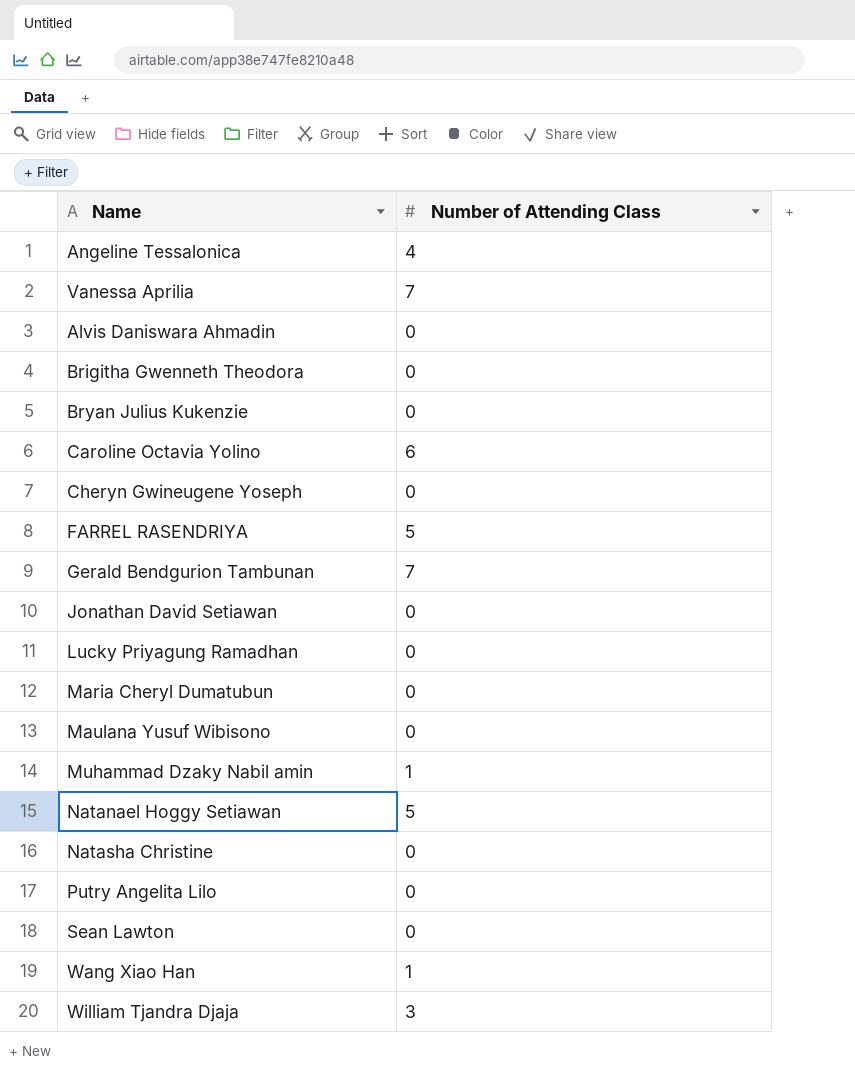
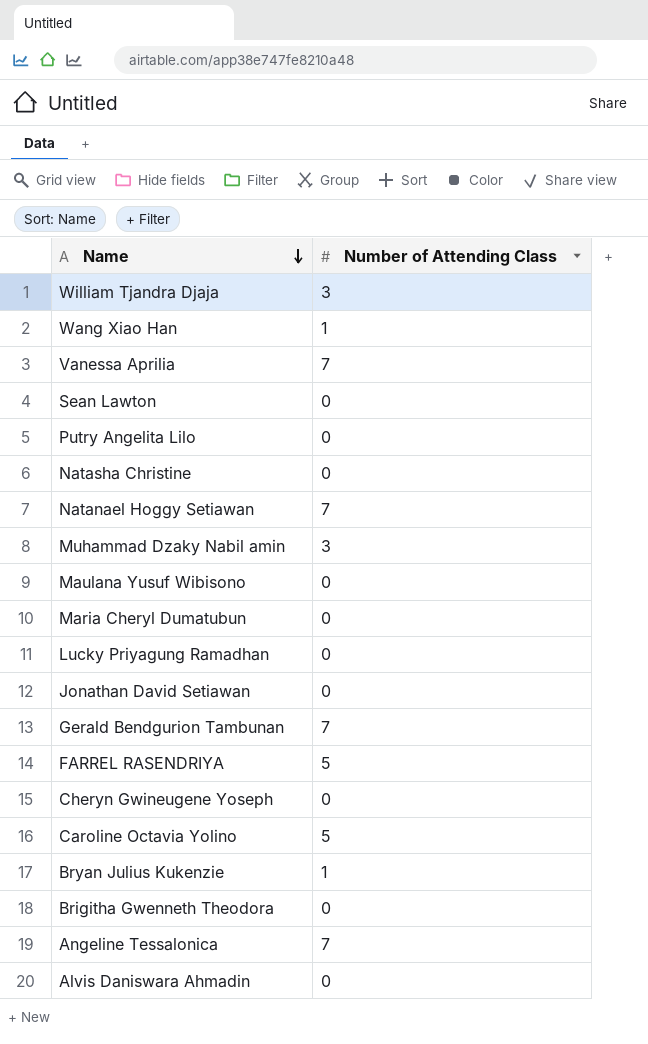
row order: none -> Name descending
Natanael Hoggy Setiawan | Number of Attending Class: 5 -> 7
Muhammad Dzaky Nabil amin | Number of Attending Class: 1 -> 3
Caroline Octavia Yolino | Number of Attending Class: 6 -> 5
Bryan Julius Kukenzie | Number of Attending Class: 0 -> 1
Angeline Tessalonica | Number of Attending Class: 4 -> 7

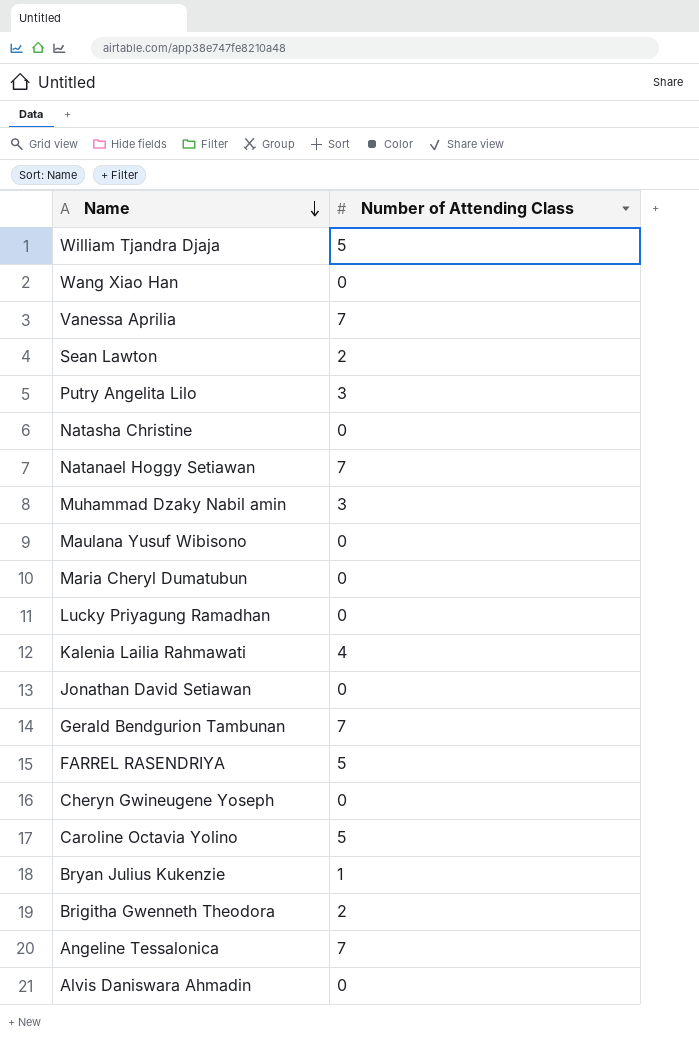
William Tjandra Djaja | Number of Attending Class: 3 -> 5
Wang Xiao Han | Number of Attending Class: 1 -> 0
Sean Lawton | Number of Attending Class: 0 -> 2
Putry Angelita Lilo | Number of Attending Class: 0 -> 3
row Kalenia Lailia Rahmawati: none -> 4
Brigitha Gwenneth Theodora | Number of Attending Class: 0 -> 2

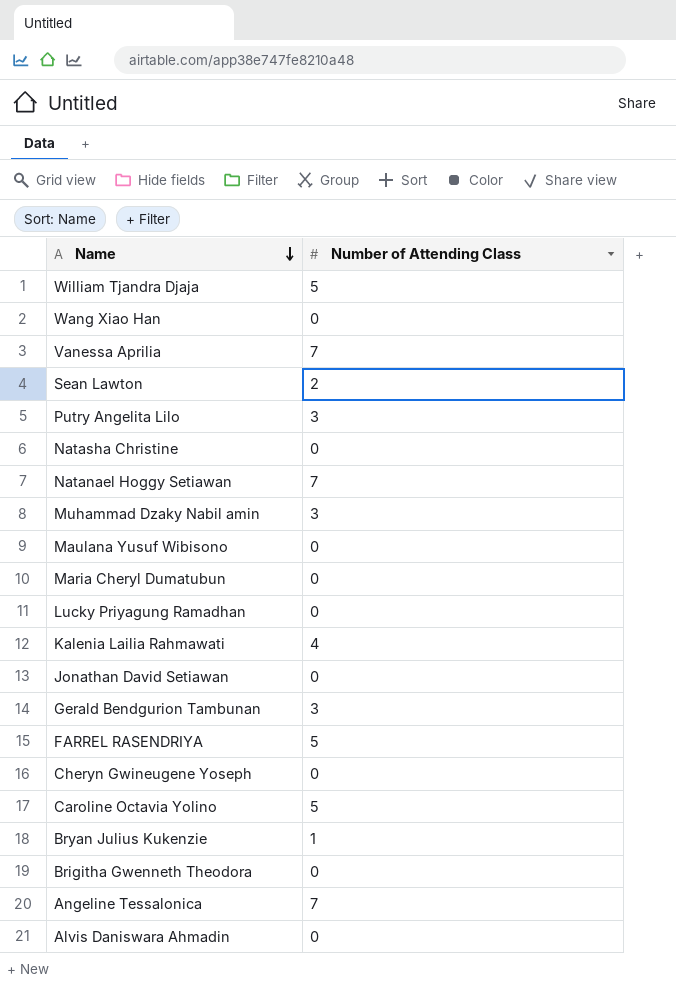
Gerald Bendgurion Tambunan | Number of Attending Class: 7 -> 3
Brigitha Gwenneth Theodora | Number of Attending Class: 2 -> 0

